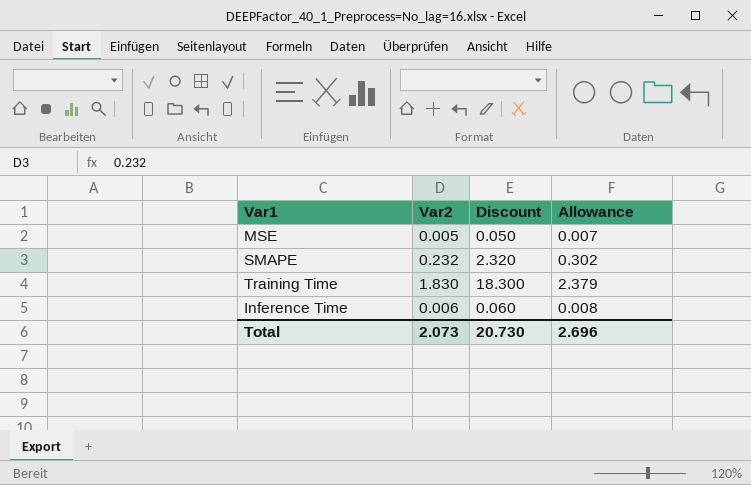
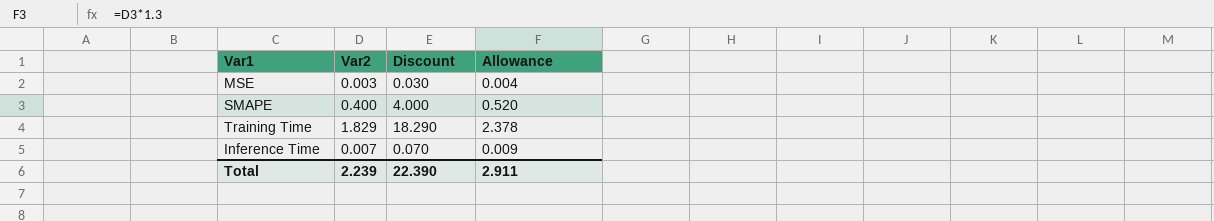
MSE | Var2: 0.005 -> 0.003
MSE | Discount: 0.050 -> 0.030
MSE | Allowance: 0.007 -> 0.004
SMAPE | Var2: 0.232 -> 0.400
SMAPE | Discount: 2.320 -> 4.000
SMAPE | Allowance: 0.302 -> 0.520
Training Time | Var2: 1.830 -> 1.829
Training Time | Discount: 18.300 -> 18.290
Training Time | Allowance: 2.379 -> 2.378
Inference Time | Var2: 0.006 -> 0.007
Inference Time | Discount: 0.060 -> 0.070
Inference Time | Allowance: 0.008 -> 0.009
Total | Var2: 2.073 -> 2.239
Total | Discount: 20.730 -> 22.390
Total | Allowance: 2.696 -> 2.911

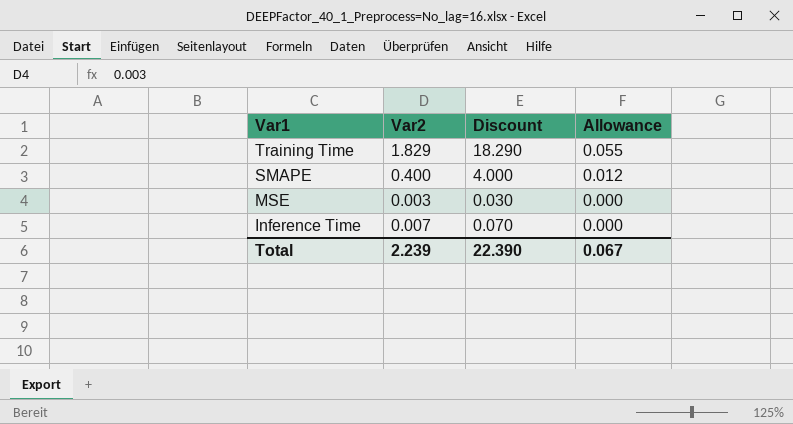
row order: none -> Var1 descending
column Allowance | formula: [Var2] * 1.3 -> [Var2] * 0.03
Total | Allowance: 2.911 -> 0.067

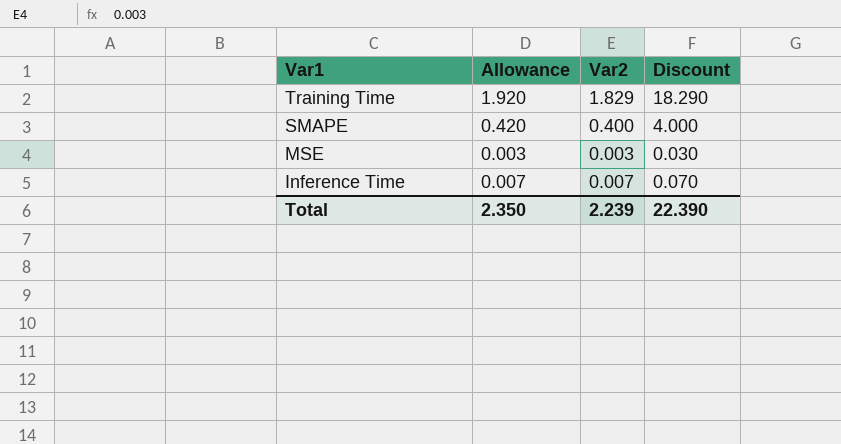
column Allowance | formula: [Var2] * 0.03 -> [Var2] * 1.05
column Allowance | position: 4 -> 2
Total | Allowance: 0.067 -> 2.350

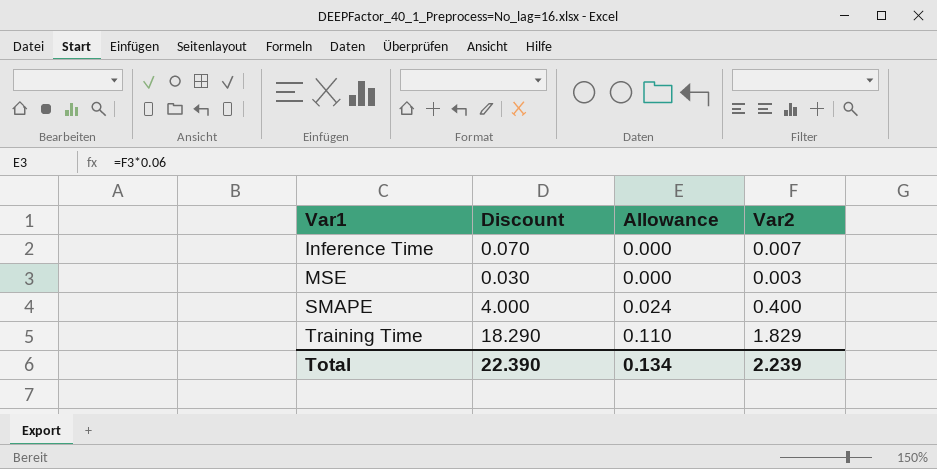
row order: Var1 descending -> Var1 ascending
column Discount | position: 4 -> 2
column Allowance | formula: [Var2] * 1.05 -> [Var2] * 0.06
Total | Allowance: 2.350 -> 0.134

